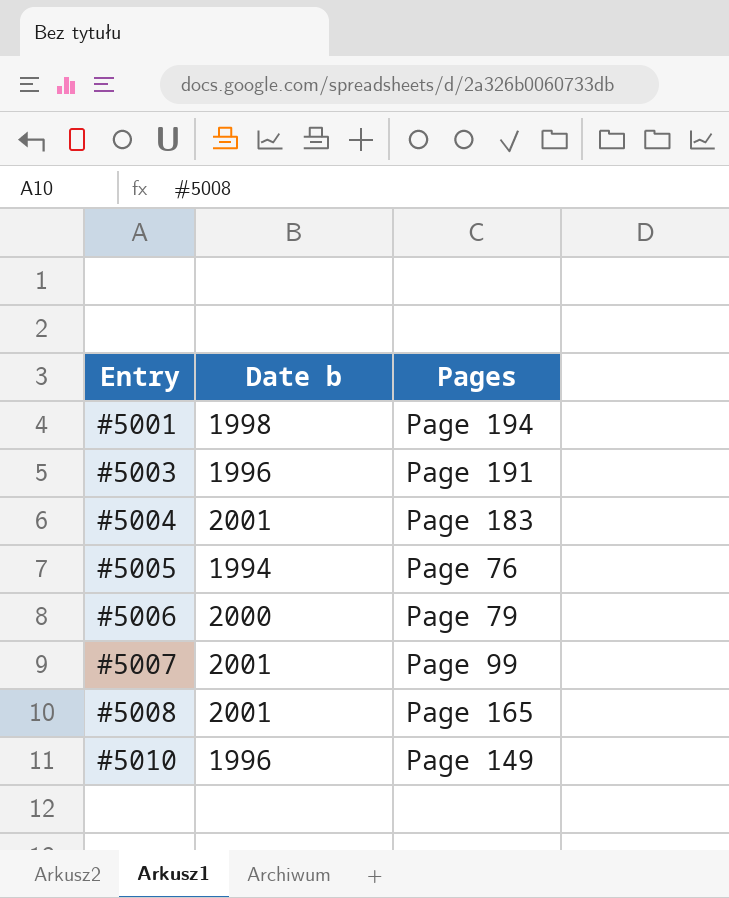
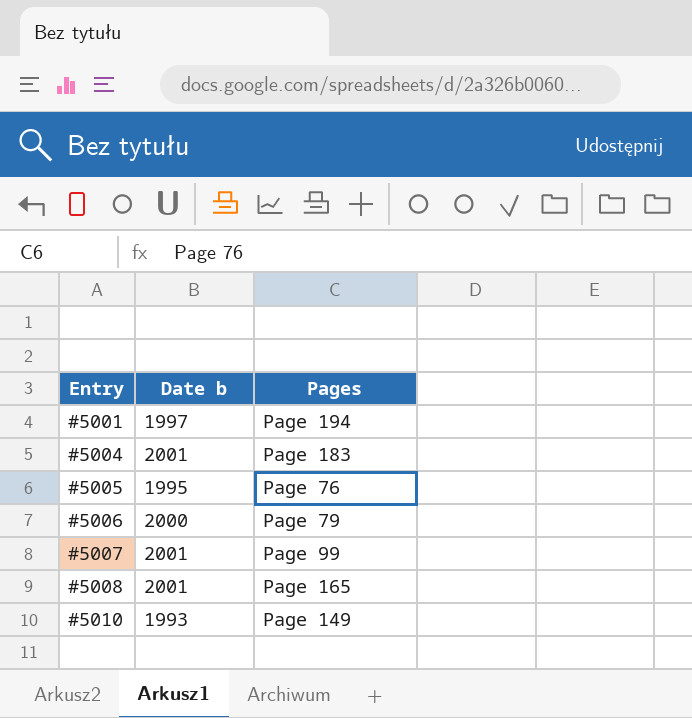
row #5003: 1996 | Page 191 -> none
#5001 | Date b: 1998 -> 1997
#5005 | Date b: 1994 -> 1995
#5010 | Date b: 1996 -> 1993

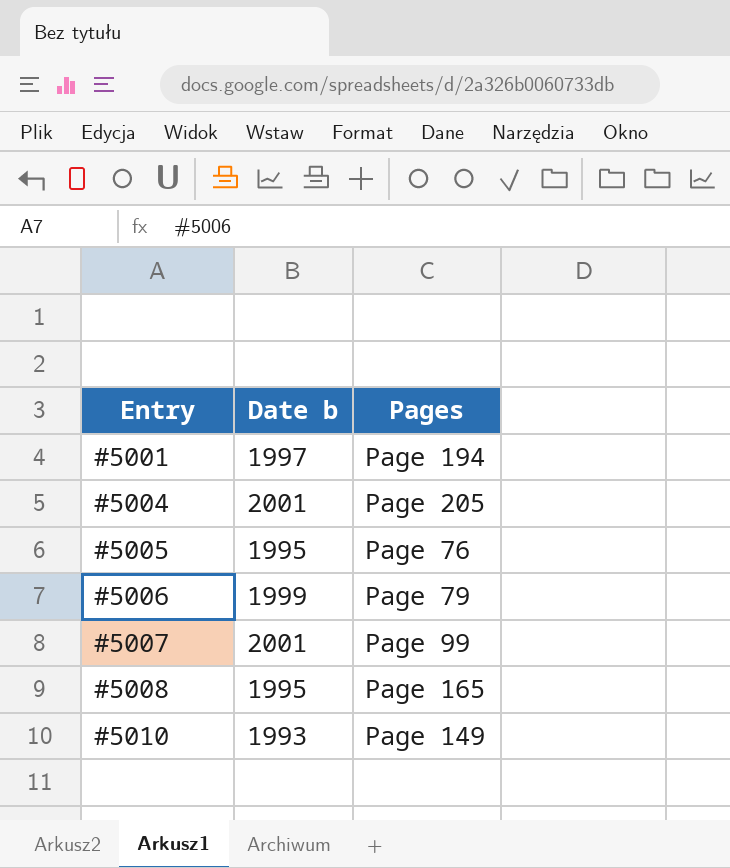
#5004 | Pages: Page 183 -> Page 205
#5006 | Date b: 2000 -> 1999
#5008 | Date b: 2001 -> 1995

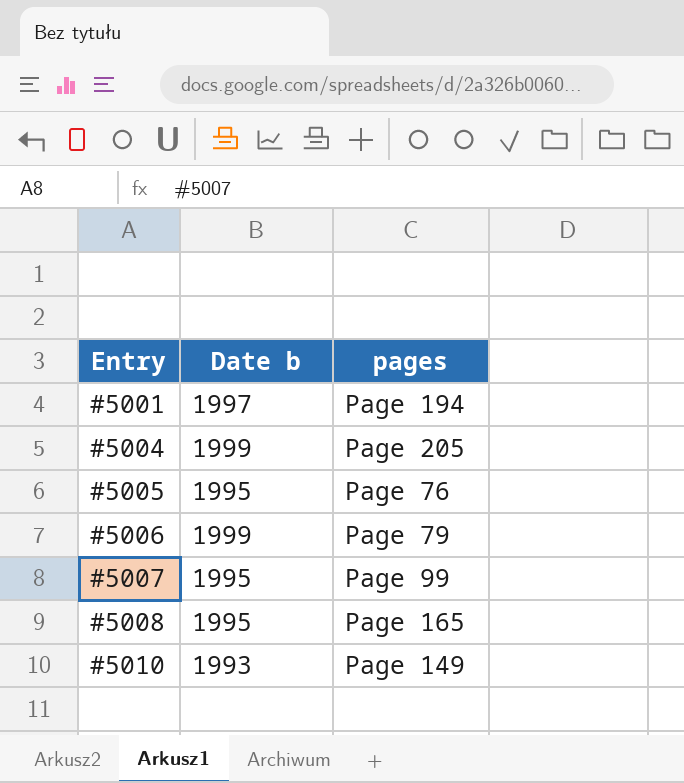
column name: Pages -> pages
#5004 | Date b: 2001 -> 1999
#5007 | Date b: 2001 -> 1995

